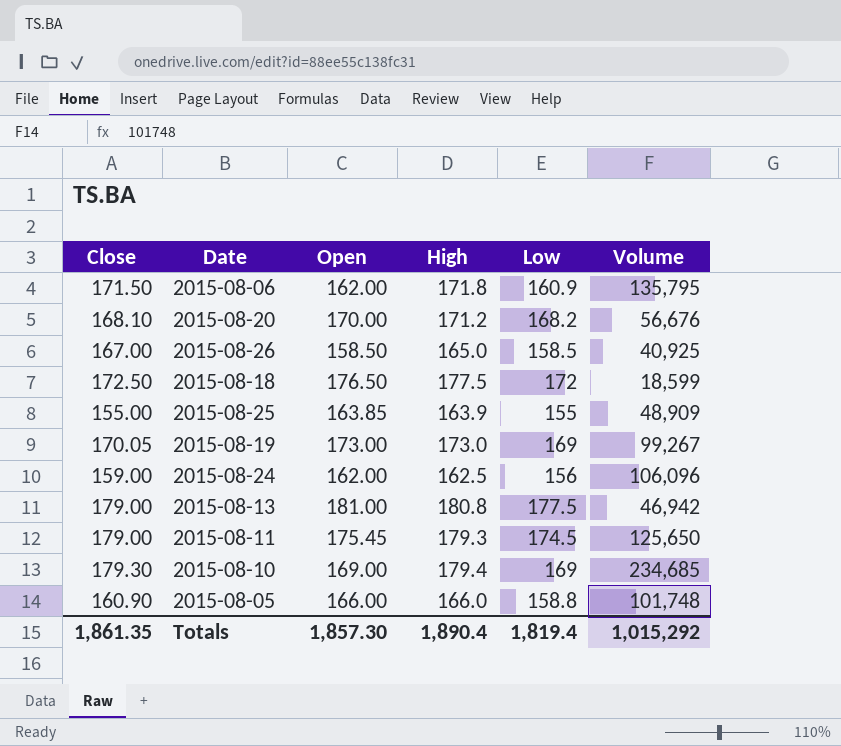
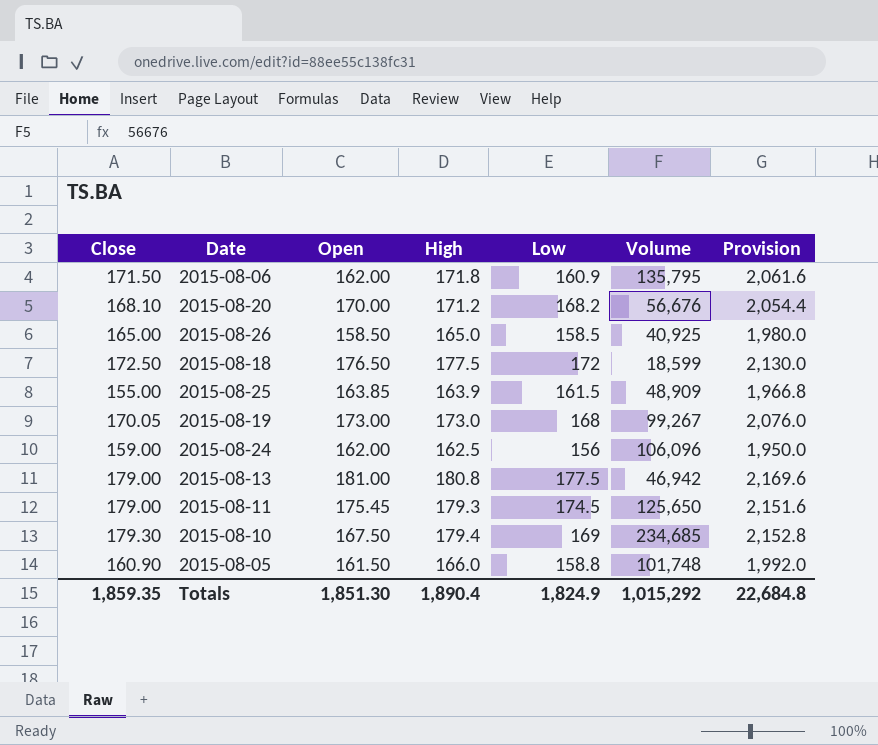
column Provision | formula: none -> [High] * 12
2015-08-26 | Close: 167.00 -> 165.00
2015-08-25 | Low: 155 -> 161.5
2015-08-19 | Low: 169 -> 168
2015-08-10 | Open: 169.00 -> 167.50
2015-08-05 | Open: 166.00 -> 161.50
Totals | Close: 1,861.35 -> 1,859.35
Totals | Open: 1,857.30 -> 1,851.30
Totals | Low: 1,819.4 -> 1,824.9

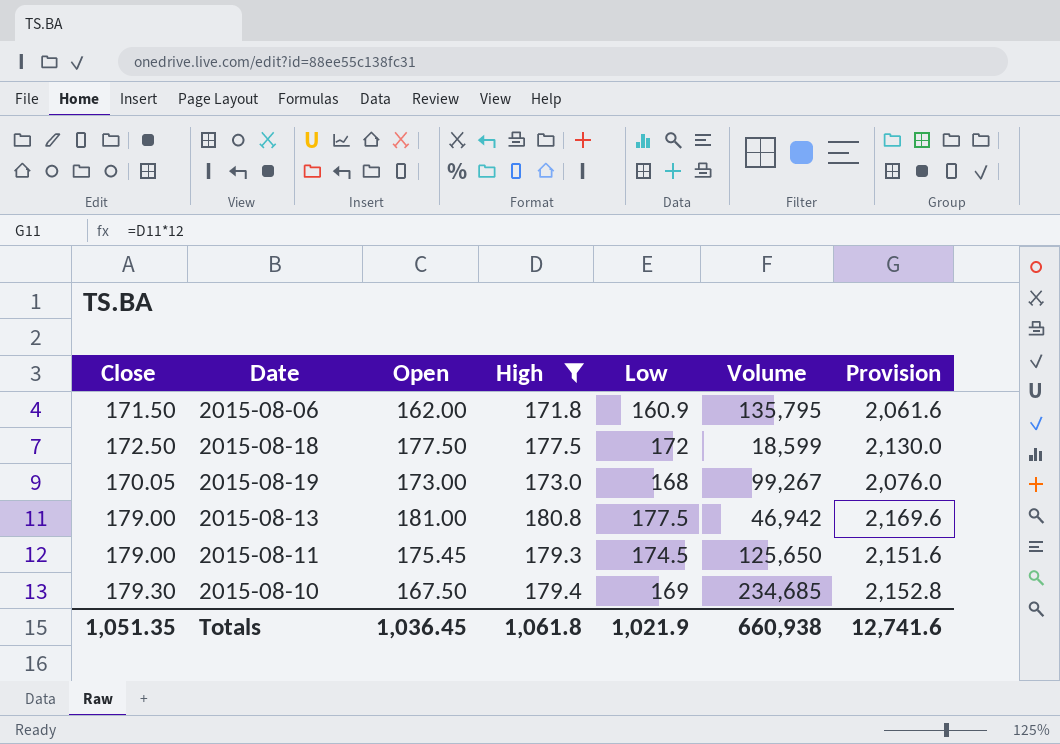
filter: none -> High >= 171.8
2015-08-18 | Open: 176.50 -> 177.50
Totals | Close: 1,859.35 -> 1,051.35
Totals | Open: 1,851.30 -> 1,036.45
Totals | High: 1,890.4 -> 1,061.8
Totals | Low: 1,824.9 -> 1,021.9
Totals | Volume: 1,015,292 -> 660,938
Totals | Provision: 22,684.8 -> 12,741.6

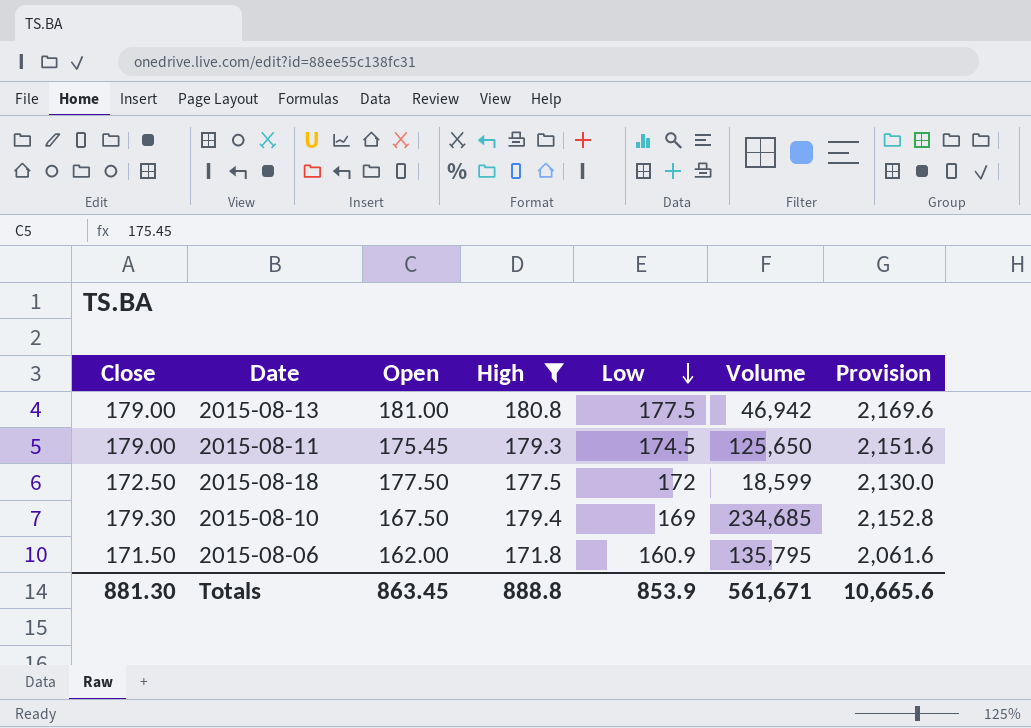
row order: none -> Low descending
row 2015-08-19: 170.05 | 173.00 | 173.0 | 168 | 99,267 | 2,076.0 -> none
Totals | Close: 1,051.35 -> 881.30
Totals | Open: 1,036.45 -> 863.45
Totals | High: 1,061.8 -> 888.8
Totals | Low: 1,021.9 -> 853.9
Totals | Volume: 660,938 -> 561,671
Totals | Provision: 12,741.6 -> 10,665.6

